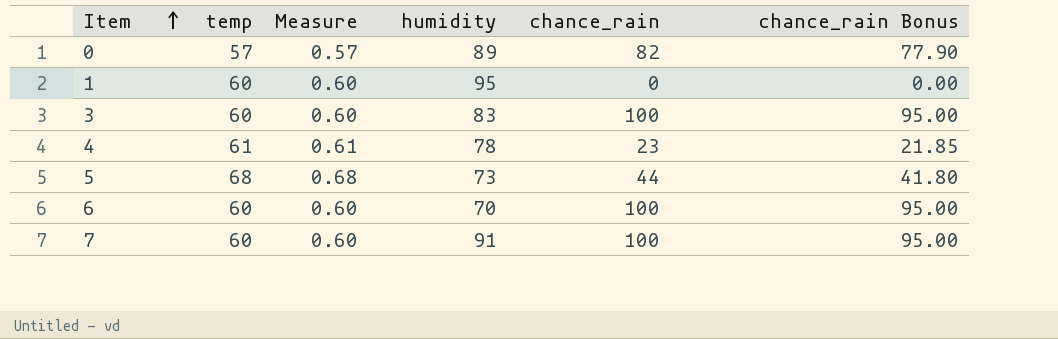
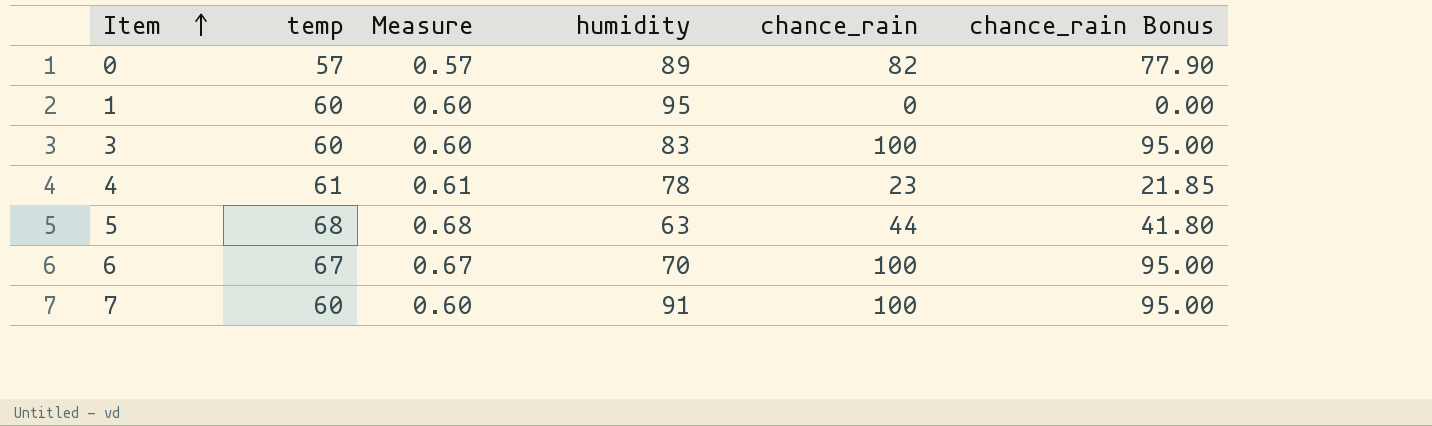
5 | humidity: 73 -> 63
6 | temp: 60 -> 67
6 | Measure: 0.60 -> 0.67

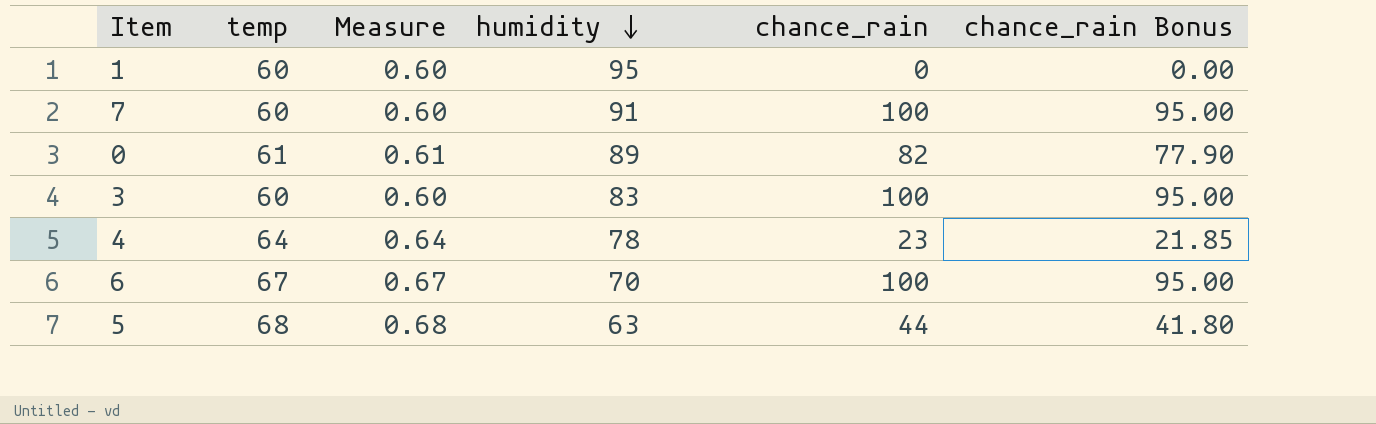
row order: Item ascending -> humidity descending
0 | temp: 57 -> 61
0 | Measure: 0.57 -> 0.61
4 | temp: 61 -> 64
4 | Measure: 0.61 -> 0.64

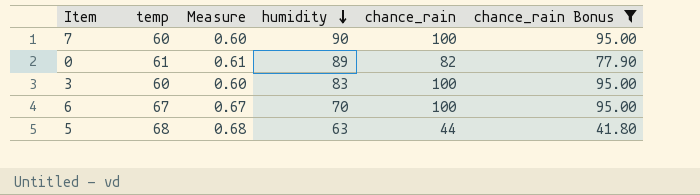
filter: none -> chance_rain Bonus >= 41.80
7 | humidity: 91 -> 90

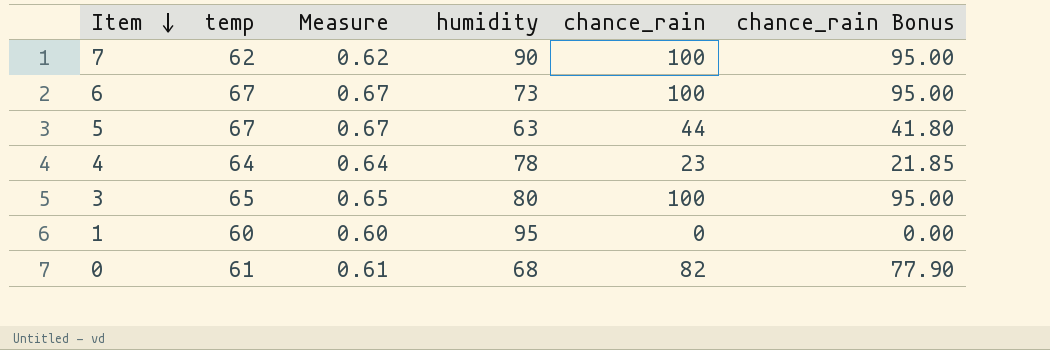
filter: chance_rain Bonus >= 41.80 -> none
row order: humidity descending -> Item descending
7 | temp: 60 -> 62
7 | Measure: 0.60 -> 0.62
6 | humidity: 70 -> 73
5 | temp: 68 -> 67
5 | Measure: 0.68 -> 0.67
3 | temp: 60 -> 65
3 | Measure: 0.60 -> 0.65
3 | humidity: 83 -> 80
0 | humidity: 89 -> 68

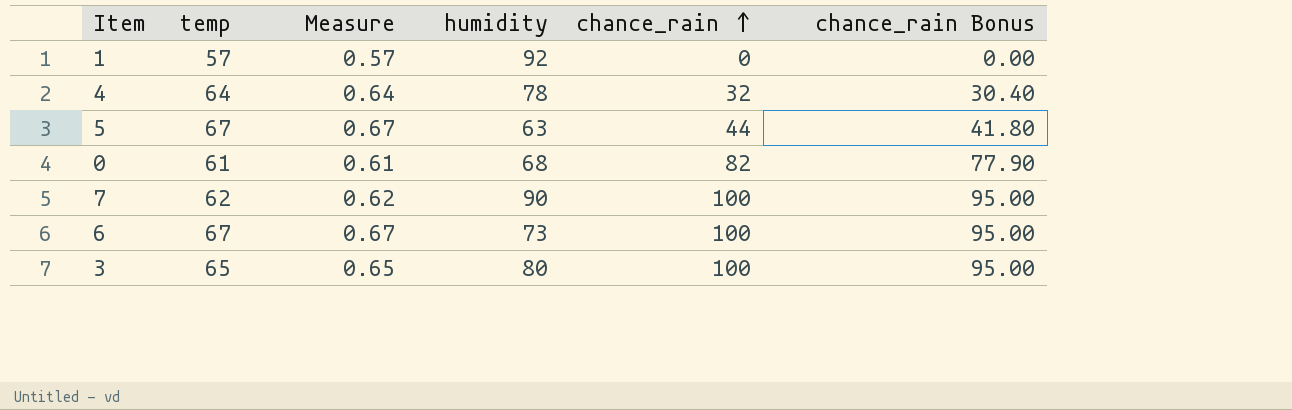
row order: Item descending -> chance_rain ascending
1 | temp: 60 -> 57
1 | Measure: 0.60 -> 0.57
1 | humidity: 95 -> 92
4 | chance_rain: 23 -> 32
4 | chance_rain Bonus: 21.85 -> 30.40

